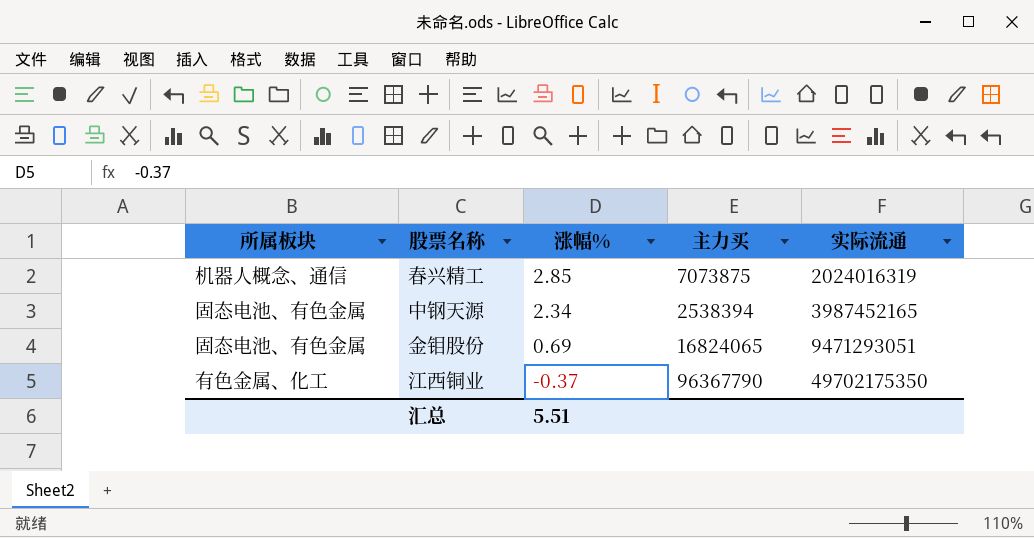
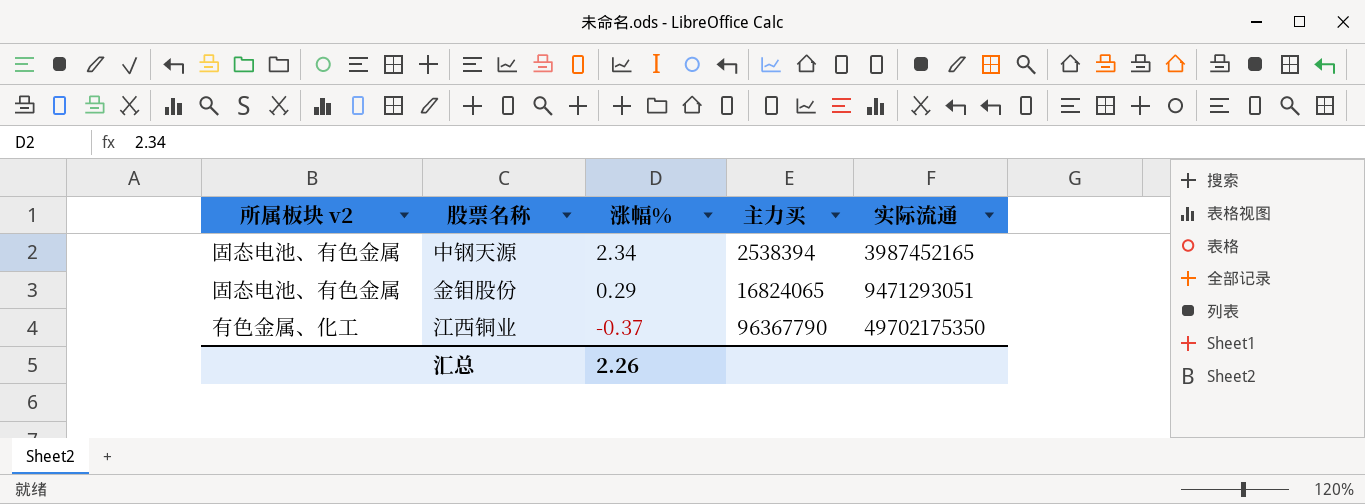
column name: 所属板块 -> 所属板块 v2
row 春兴精工: 机器人概念、通信 | 2.85 | 7073875 | 2024016319 -> none
金钼股份 | 涨幅%: 0.69 -> 0.29
汇总 | 涨幅%: 5.51 -> 2.26

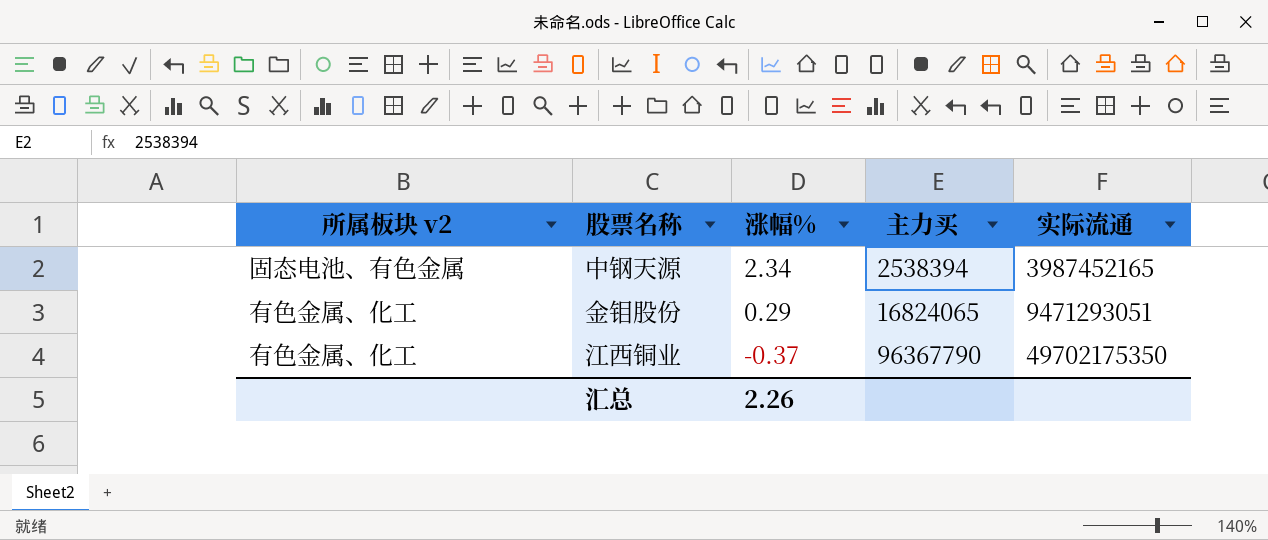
金钼股份 | 所属板块 v2: 固态电池、有色金属 -> 有色金属、化工

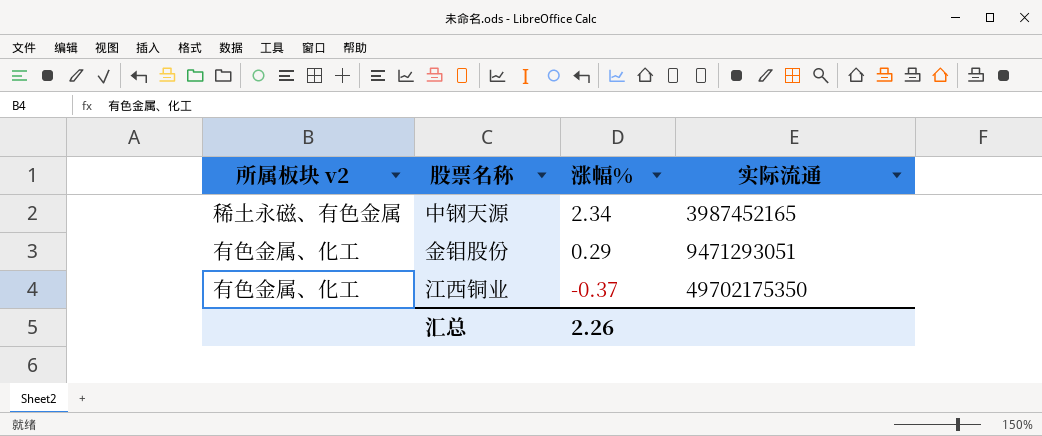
column 主力买 | position: 4 -> none
中钢天源 | 所属板块 v2: 固态电池、有色金属 -> 稀土永磁、有色金属

